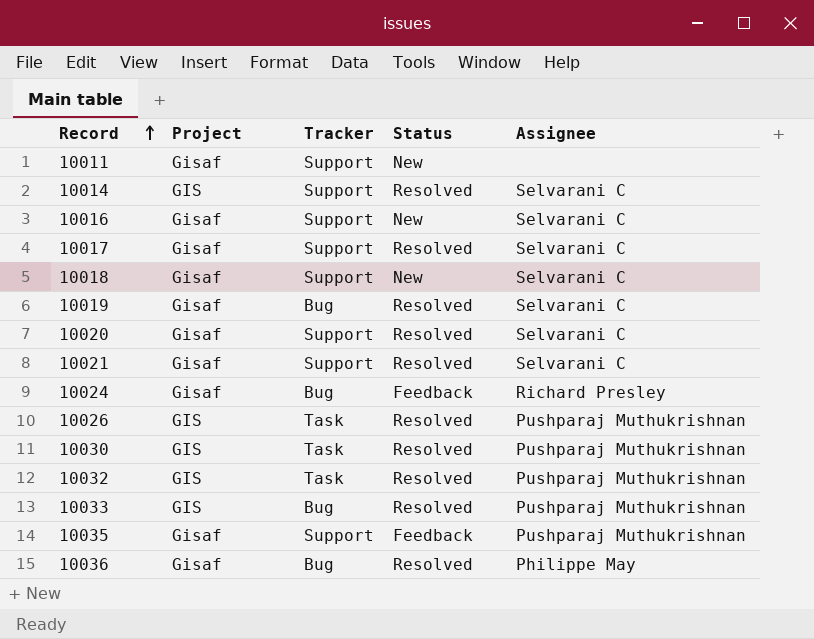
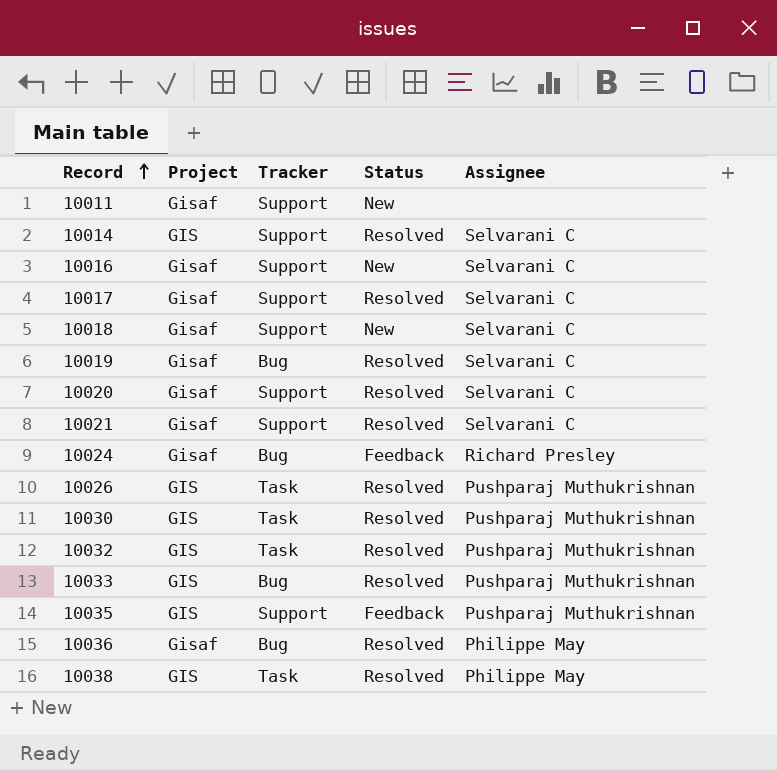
10035 | Project: Gisaf -> GIS
row 10038: none -> GIS | Task | Resolved | Philippe May

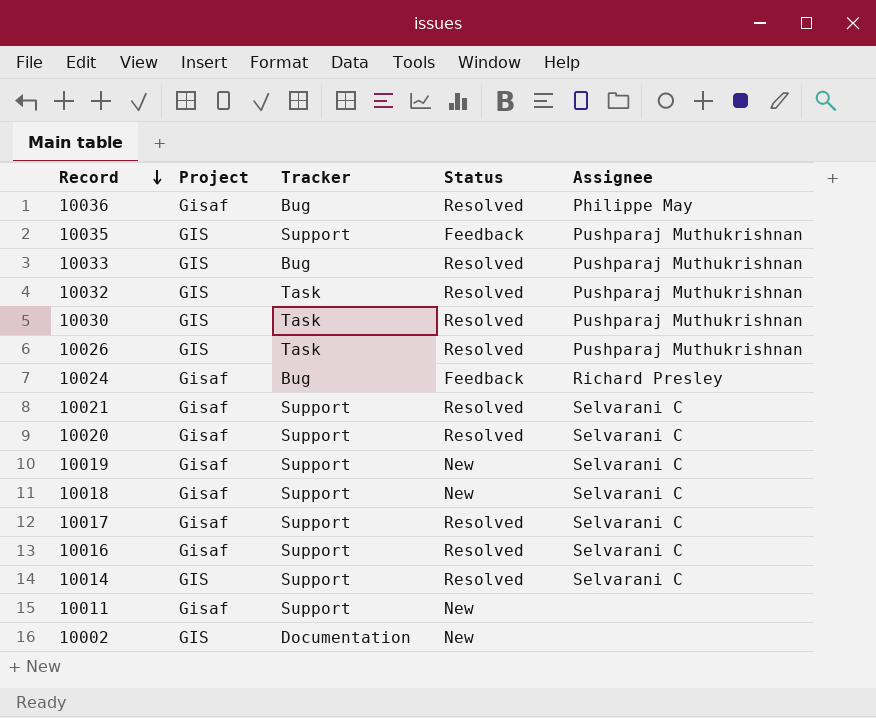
row order: Record ascending -> Record descending
row 10038: GIS | Task | Resolved | Philippe May -> none
10019 | Tracker: Bug -> Support
10019 | Status: Resolved -> New
10016 | Status: New -> Resolved
row 10002: none -> GIS | Documentation | New | none

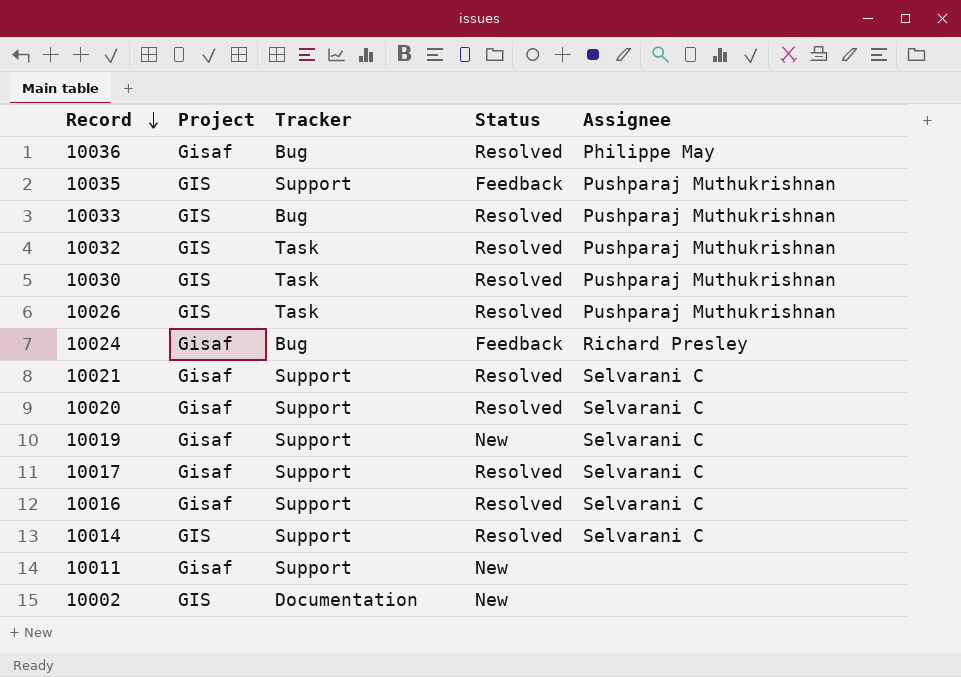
row 10018: Gisaf | Support | New | Selvarani C -> none

